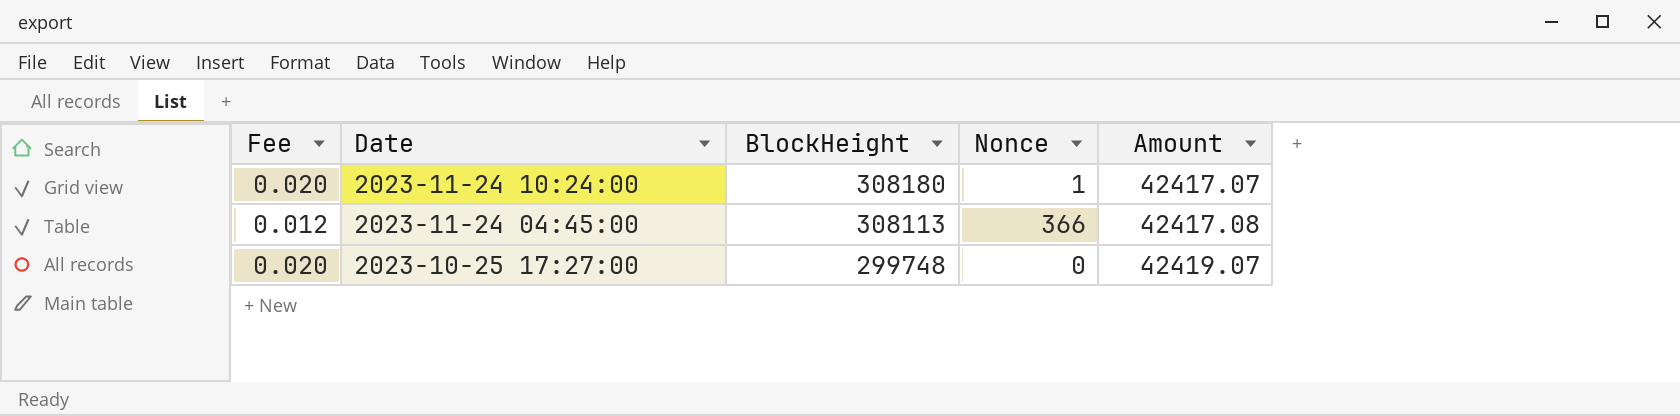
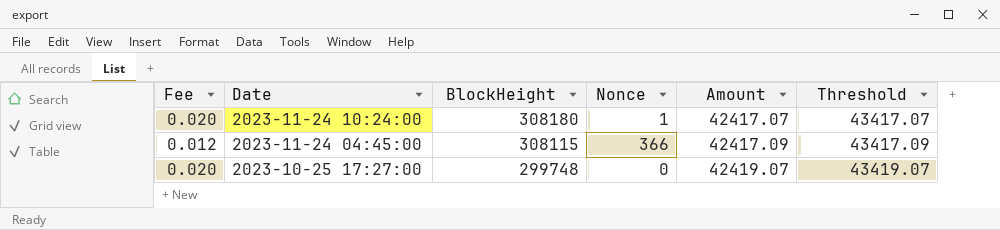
column Threshold | formula: none -> [Amount] + 1000
2023-11-24 04:45:00 | BlockHeight: 308113 -> 308115
2023-11-24 04:45:00 | Amount: 42417.08 -> 42417.09

